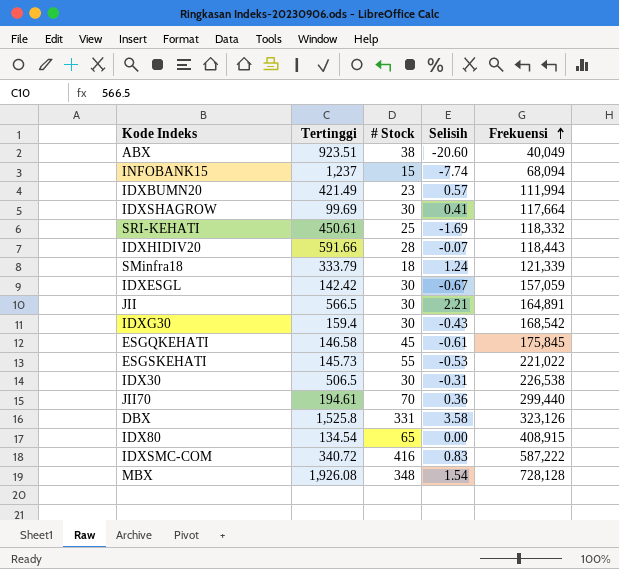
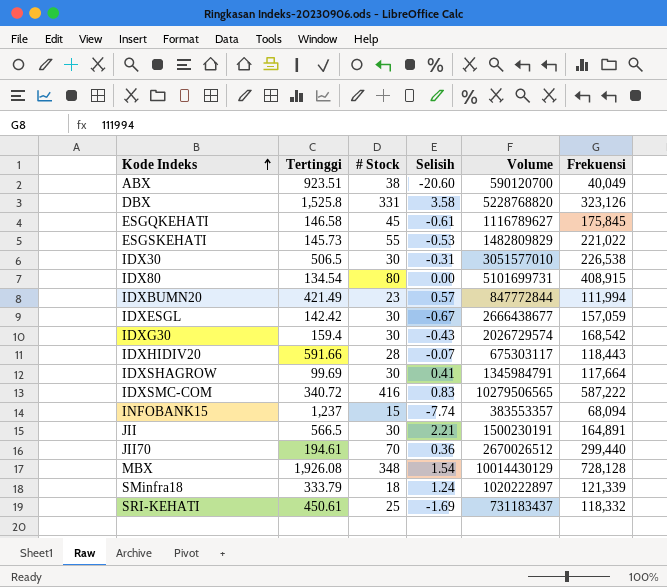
row order: Frekuensi ascending -> Kode Indeks ascending
column Volume | position: none -> 5
IDX80 | # Stock: 65 -> 80

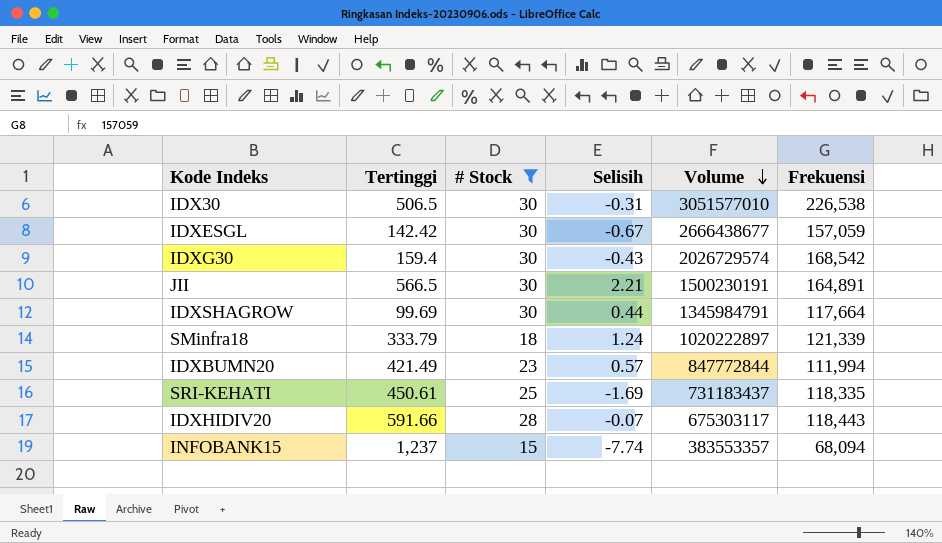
filter: none -> # Stock <= 30
row order: Kode Indeks ascending -> Volume descending
IDXSHAGROW | Selisih: 0.41 -> 0.44
SRI-KEHATI | Frekuensi: 118,332 -> 118,335

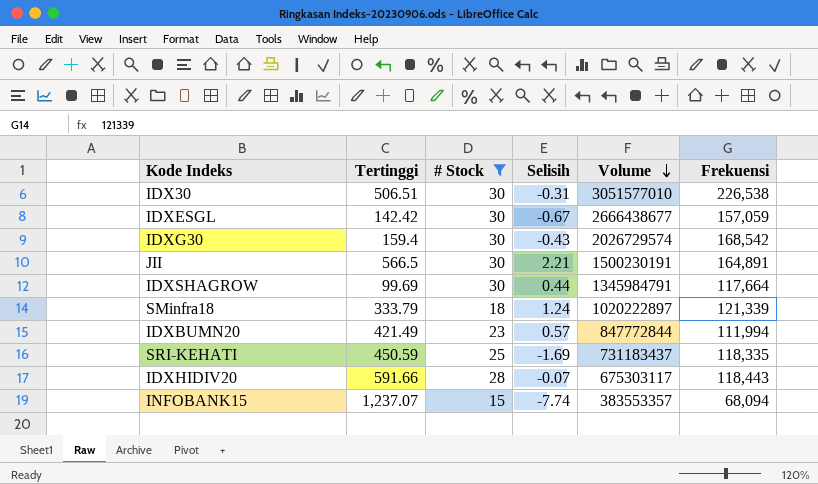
IDX30 | Tertinggi: 506.5 -> 506.51
SRI-KEHATI | Tertinggi: 450.61 -> 450.59
INFOBANK15 | Tertinggi: 1,237 -> 1,237.07

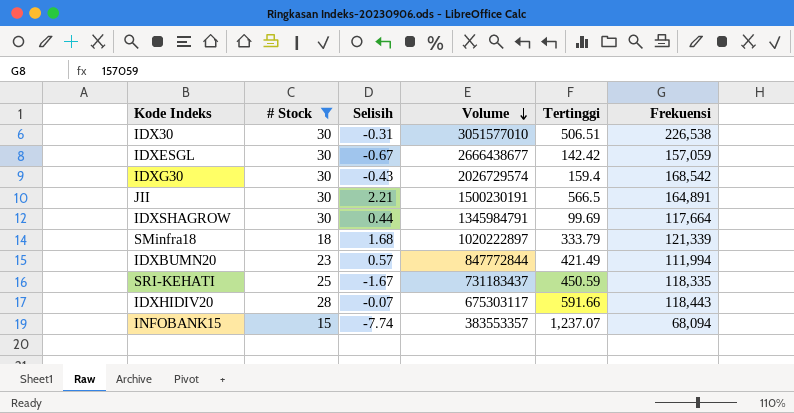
column Tertinggi | position: 2 -> 5
SMinfra18 | Selisih: 1.24 -> 1.68
SRI-KEHATI | Selisih: -1.69 -> -1.67

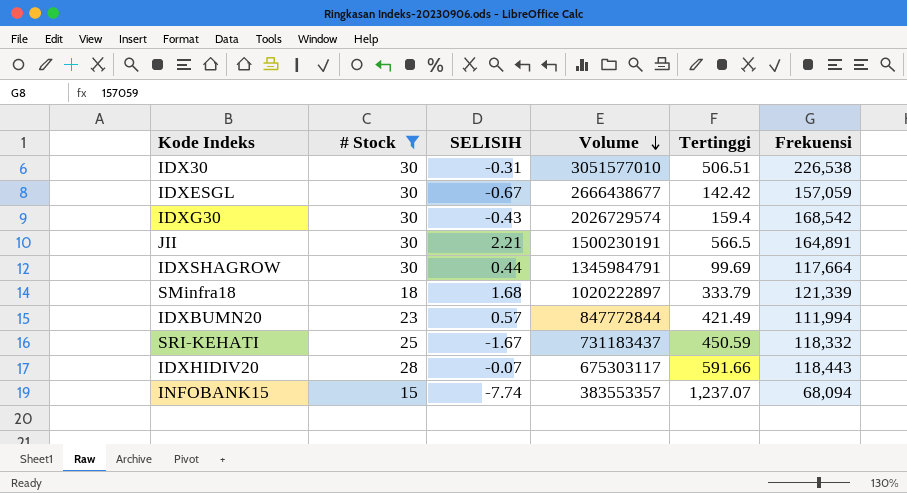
column name: Selisih -> SELISIH
SRI-KEHATI | Frekuensi: 118,335 -> 118,332

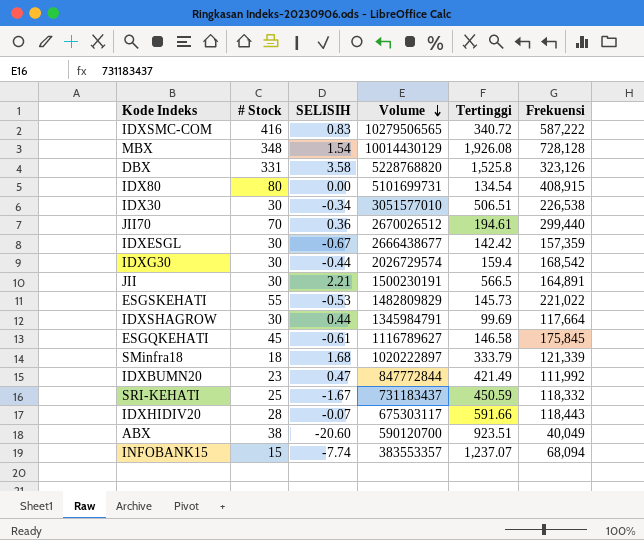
filter: # Stock <= 30 -> none
IDX30 | SELISIH: -0.31 -> -0.34
IDXESGL | Frekuensi: 157,059 -> 157,359
IDXG30 | SELISIH: -0.43 -> -0.44
IDXBUMN20 | SELISIH: 0.57 -> 0.47
IDXBUMN20 | Frekuensi: 111,994 -> 111,992

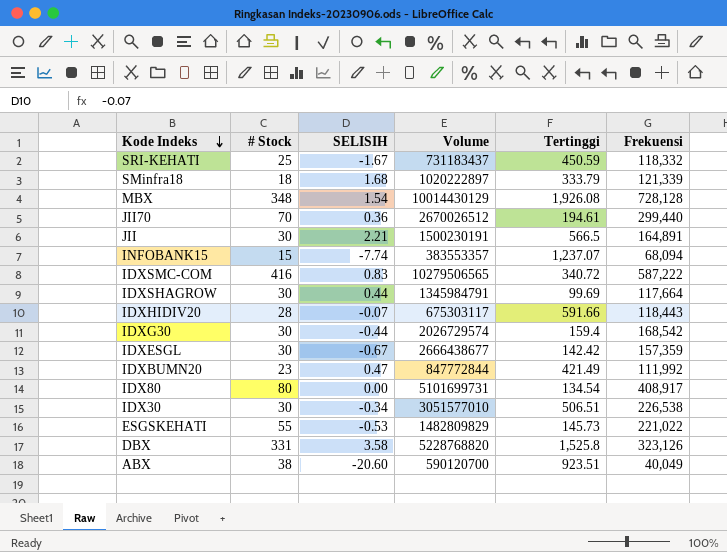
row order: Volume descending -> Kode Indeks descending
row ESGQKEHATI: 45 | -0.61 | 1116789627 | 146.58 | 175,845 -> none
IDX80 | Frekuensi: 408,915 -> 408,917

